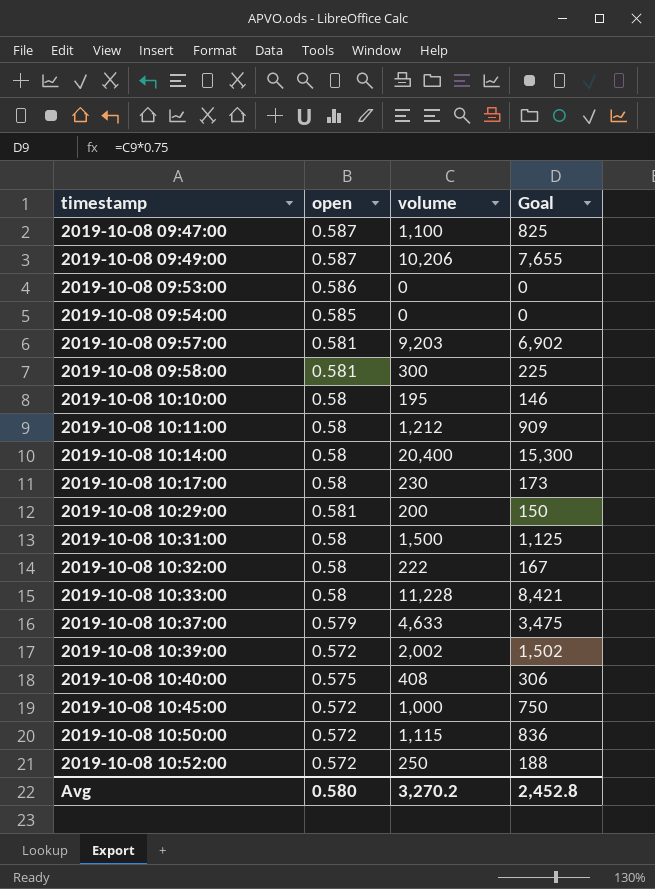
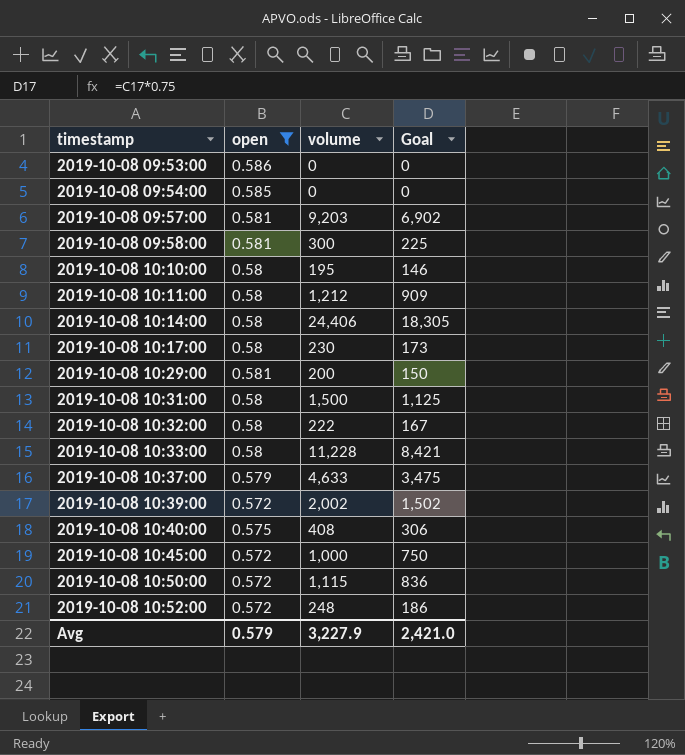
filter: none -> open != 0.587
2019-10-08 10:14:00 | volume: 20,400 -> 24,406
2019-10-08 10:14:00 | Goal: 15,300 -> 18,305
2019-10-08 10:52:00 | volume: 250 -> 248
2019-10-08 10:52:00 | Goal: 188 -> 186
Avg | open: 0.580 -> 0.579
Avg | volume: 3,270.2 -> 3,227.9
Avg | Goal: 2,452.8 -> 2,421.0

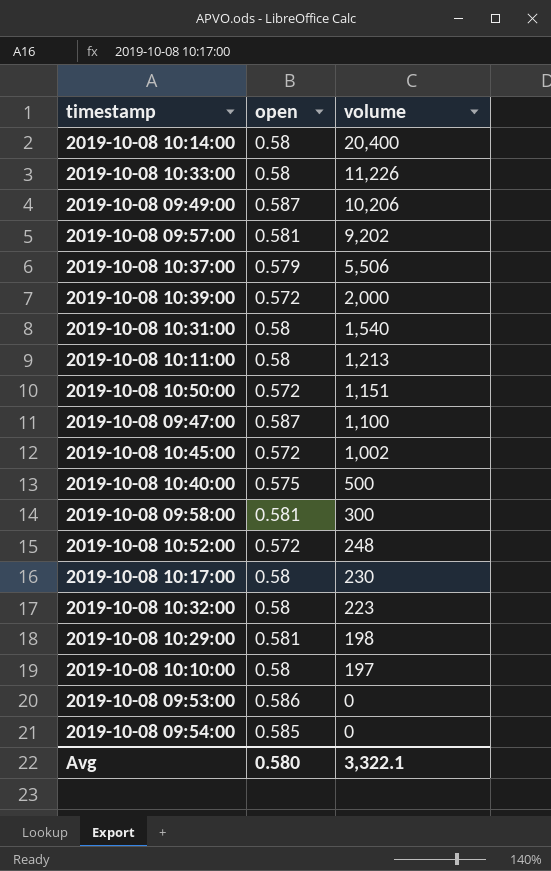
filter: open != 0.587 -> none
row order: timestamp ascending -> volume descending
column Goal | formula: [volume] * 0.75 -> none
2019-10-08 10:14:00 | volume: 24,406 -> 20,400
2019-10-08 10:33:00 | volume: 11,228 -> 11,226
2019-10-08 09:57:00 | volume: 9,203 -> 9,202
2019-10-08 10:37:00 | volume: 4,633 -> 5,506
2019-10-08 10:39:00 | volume: 2,002 -> 2,000
2019-10-08 10:31:00 | volume: 1,500 -> 1,540
2019-10-08 10:11:00 | volume: 1,212 -> 1,213
2019-10-08 10:50:00 | volume: 1,115 -> 1,151
2019-10-08 10:45:00 | volume: 1,000 -> 1,002
2019-10-08 10:40:00 | volume: 408 -> 500
2019-10-08 10:32:00 | volume: 222 -> 223
2019-10-08 10:29:00 | volume: 200 -> 198
2019-10-08 10:10:00 | volume: 195 -> 197
Avg | open: 0.579 -> 0.580
Avg | volume: 3,227.9 -> 3,322.1

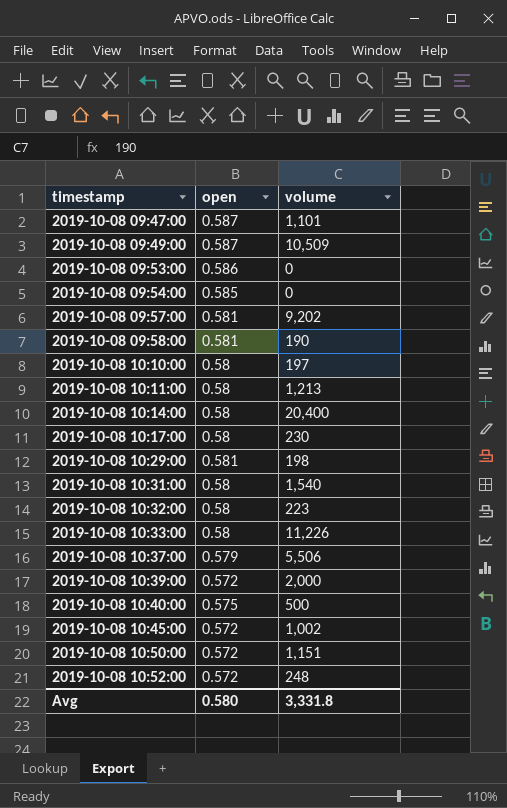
row order: volume descending -> timestamp ascending
2019-10-08 09:47:00 | volume: 1,100 -> 1,101
2019-10-08 09:49:00 | volume: 10,206 -> 10,509
2019-10-08 09:58:00 | volume: 300 -> 190
Avg | volume: 3,322.1 -> 3,331.8

